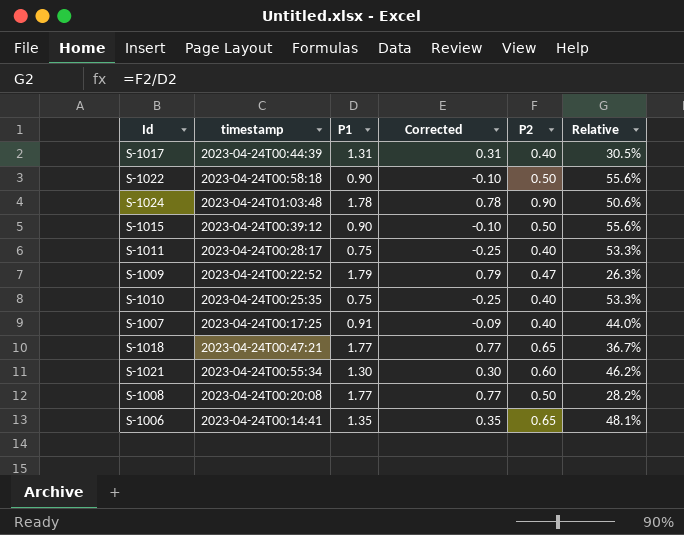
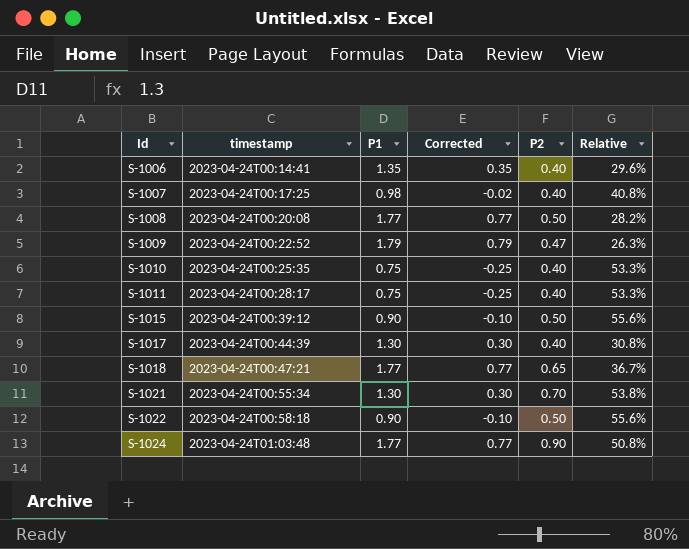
row order: none -> Id ascending
S-1006 | P2: 0.65 -> 0.40
S-1006 | Relative: 48.1% -> 29.6%
S-1007 | P1: 0.91 -> 0.98
S-1007 | Corrected: -0.09 -> -0.02
S-1007 | Relative: 44.0% -> 40.8%
S-1017 | P1: 1.31 -> 1.30
S-1017 | Corrected: 0.31 -> 0.30
S-1017 | Relative: 30.5% -> 30.8%
S-1021 | P2: 0.60 -> 0.70
S-1021 | Relative: 46.2% -> 53.8%
S-1024 | P1: 1.78 -> 1.77
S-1024 | Corrected: 0.78 -> 0.77
S-1024 | Relative: 50.6% -> 50.8%

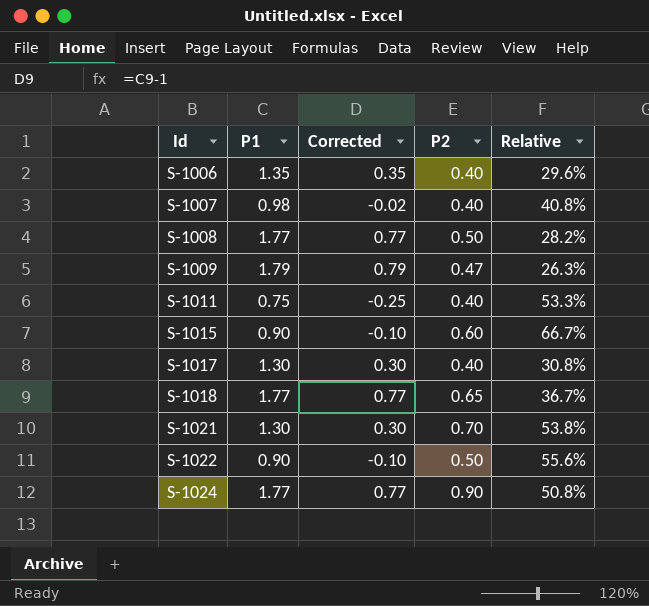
column timestamp | position: 2 -> none
row S-1010: 2023-04-24T00:25:35 | 0.75 | -0.25 | 0.40 | 53.3% -> none
S-1015 | P2: 0.50 -> 0.60
S-1015 | Relative: 55.6% -> 66.7%

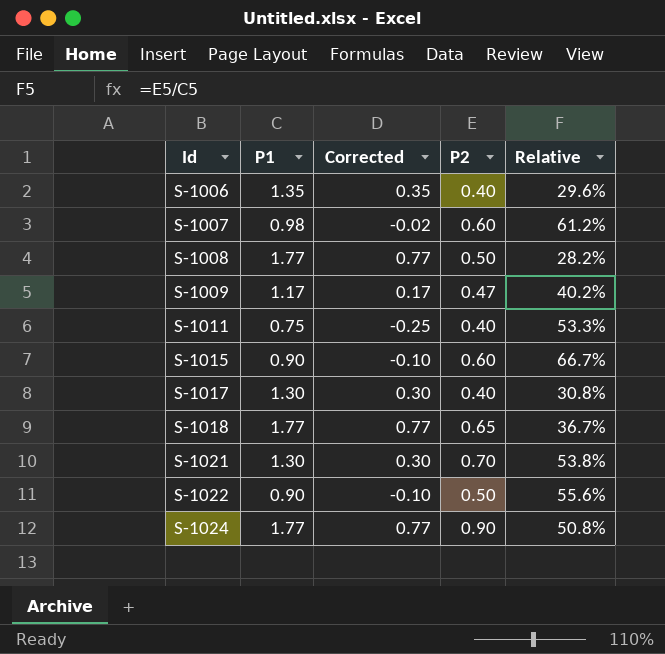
S-1007 | P2: 0.40 -> 0.60
S-1007 | Relative: 40.8% -> 61.2%
S-1009 | P1: 1.79 -> 1.17
S-1009 | Corrected: 0.79 -> 0.17
S-1009 | Relative: 26.3% -> 40.2%

